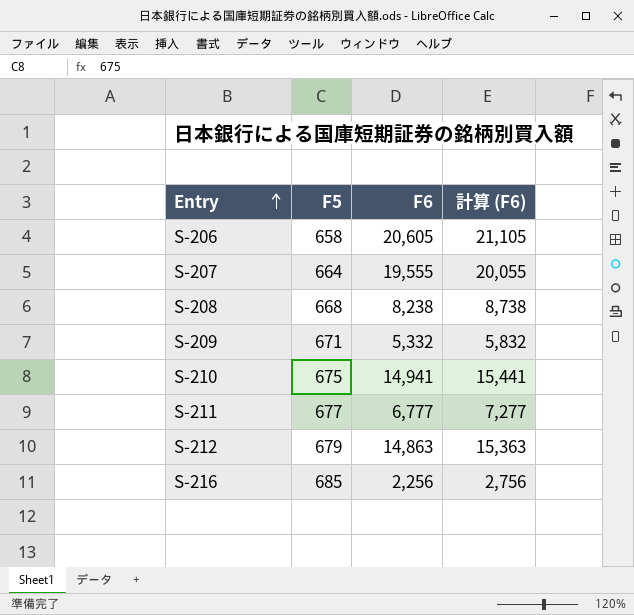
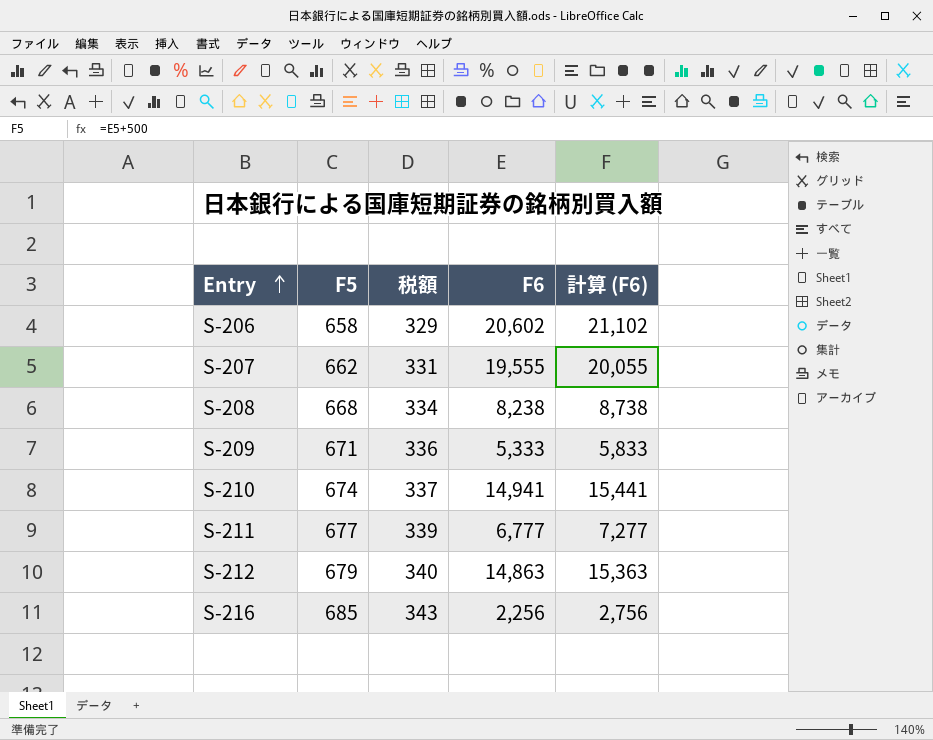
column 税額 | formula: none -> [F5] * 0.5
S-206 | F6: 20,605 -> 20,602
S-206 | 計算 (F6): 21,105 -> 21,102
S-207 | F5: 664 -> 662
S-209 | F6: 5,332 -> 5,333
S-209 | 計算 (F6): 5,832 -> 5,833
S-210 | F5: 675 -> 674

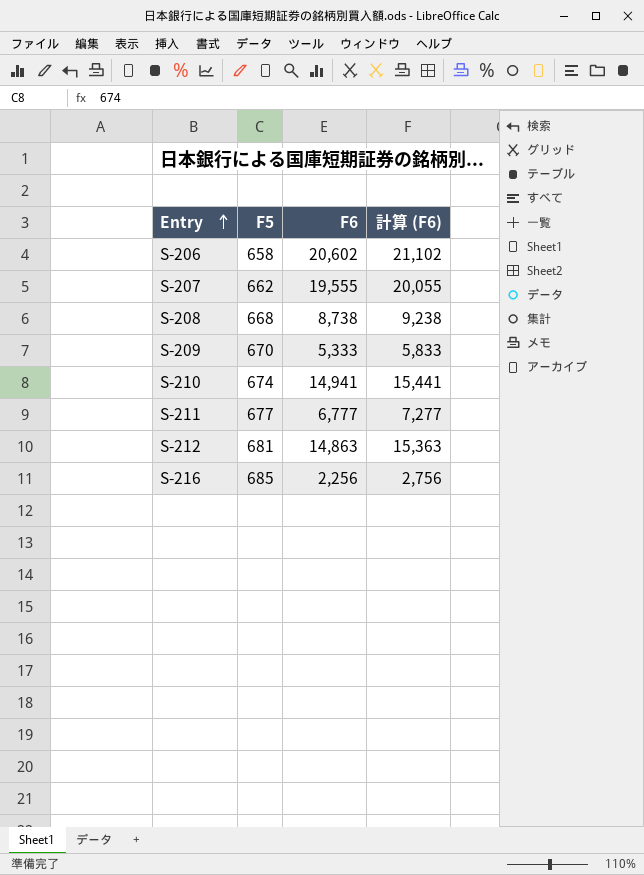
column 税額 | formula: [F5] * 0.5 -> none
S-208 | F6: 8,238 -> 8,738
S-208 | 計算 (F6): 8,738 -> 9,238
S-209 | F5: 671 -> 670
S-212 | F5: 679 -> 681

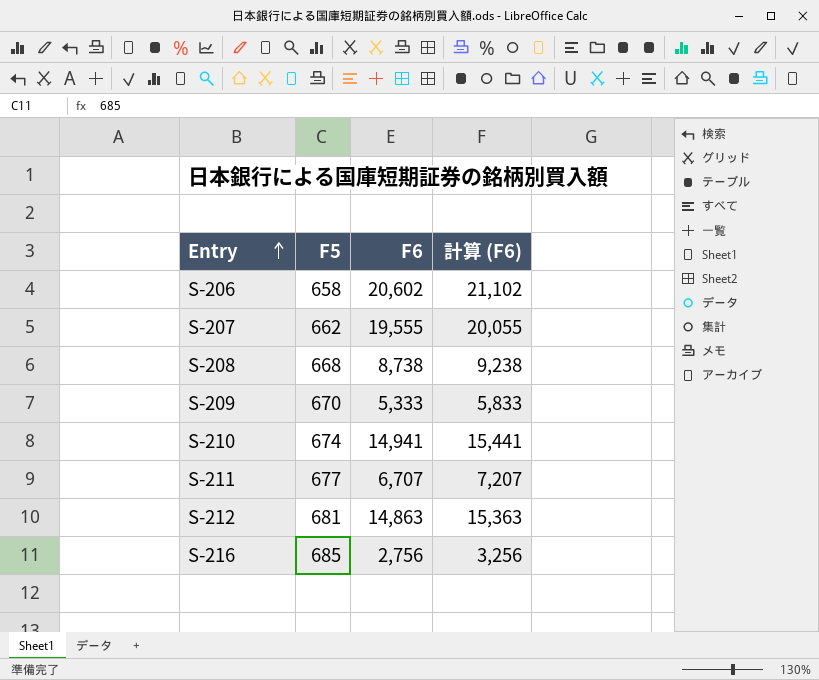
S-211 | F6: 6,777 -> 6,707
S-211 | 計算 (F6): 7,277 -> 7,207
S-216 | F6: 2,256 -> 2,756
S-216 | 計算 (F6): 2,756 -> 3,256

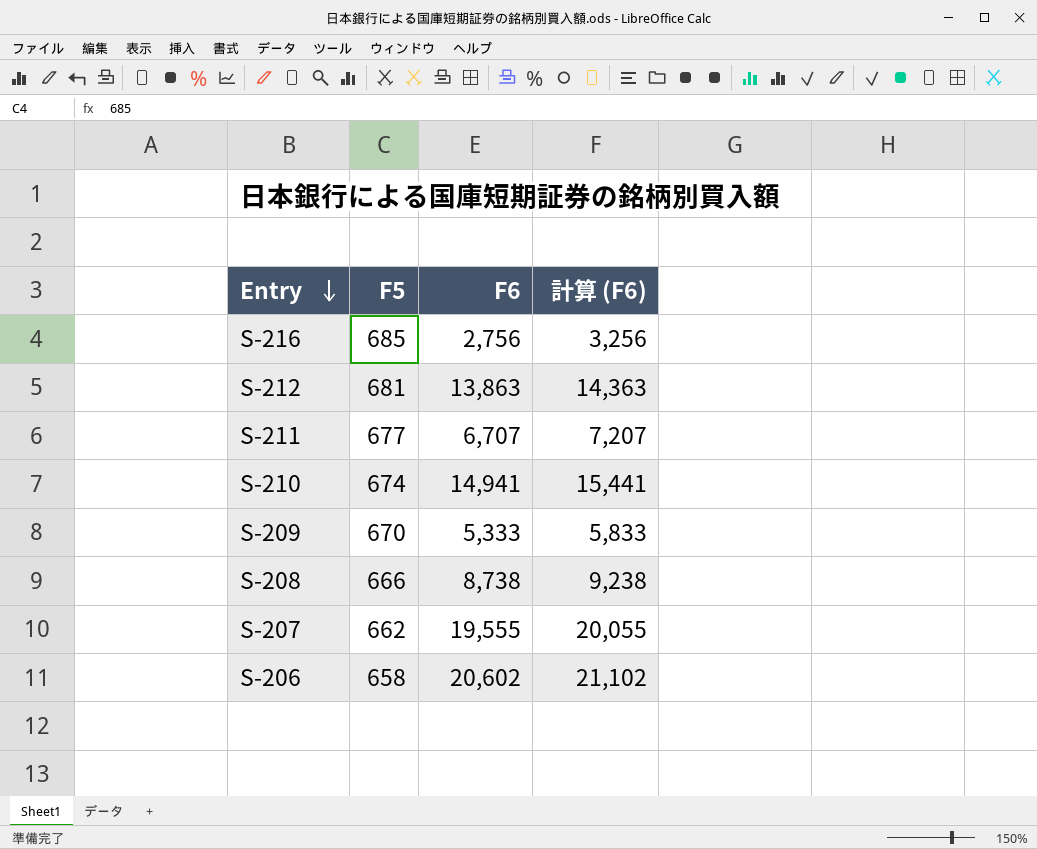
row order: Entry ascending -> Entry descending
S-212 | F6: 14,863 -> 13,863
S-212 | 計算 (F6): 15,363 -> 14,363
S-208 | F5: 668 -> 666

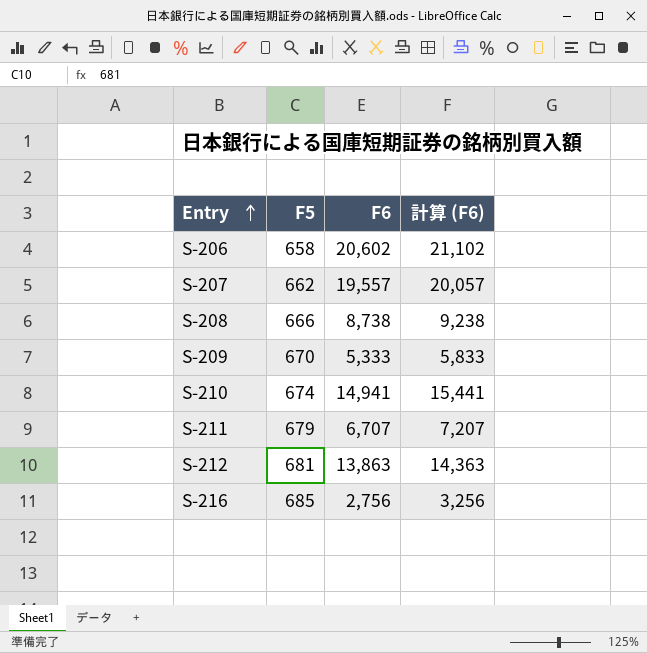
row order: Entry descending -> Entry ascending
S-207 | F6: 19,555 -> 19,557
S-207 | 計算 (F6): 20,055 -> 20,057
S-211 | F5: 677 -> 679

